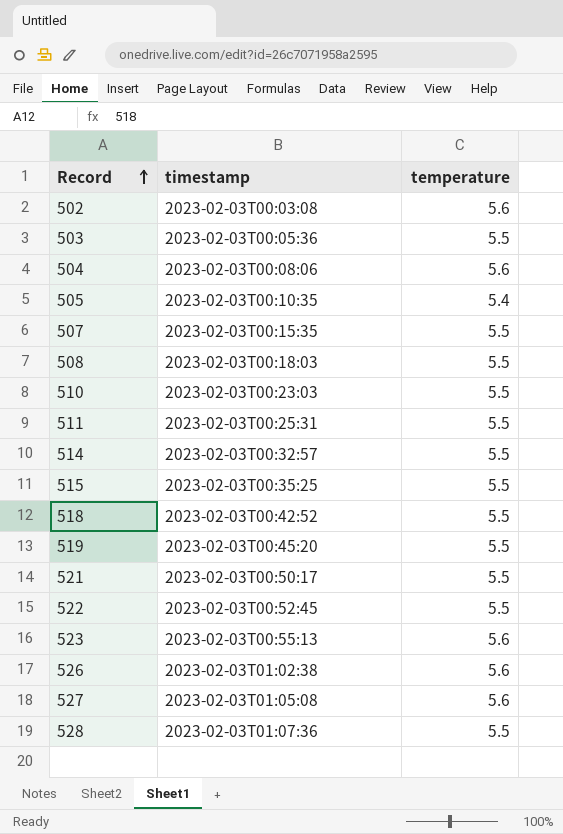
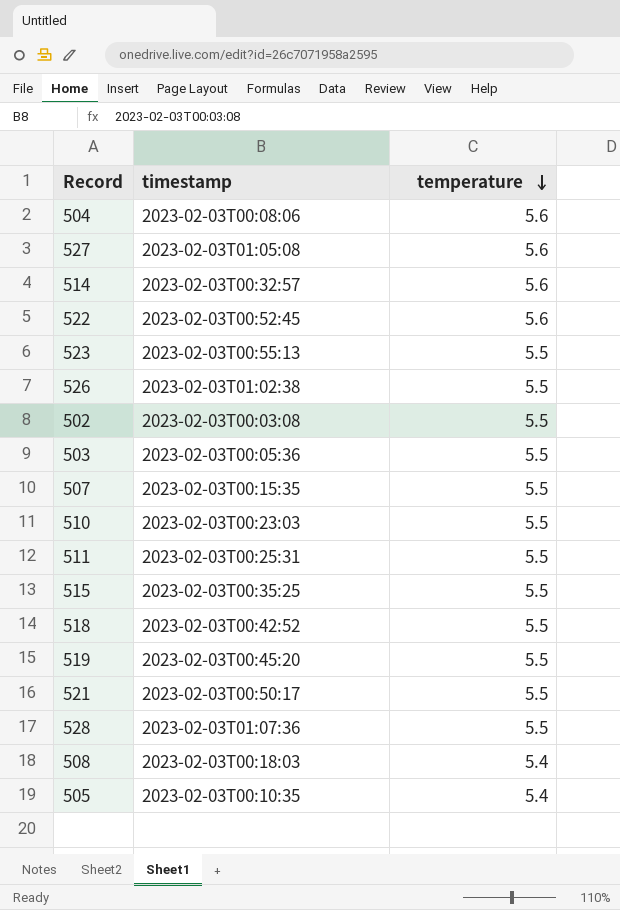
row order: Record ascending -> temperature descending
514 | temperature: 5.5 -> 5.6
522 | temperature: 5.5 -> 5.6
523 | temperature: 5.6 -> 5.5
526 | temperature: 5.6 -> 5.5
502 | temperature: 5.6 -> 5.5
508 | temperature: 5.5 -> 5.4

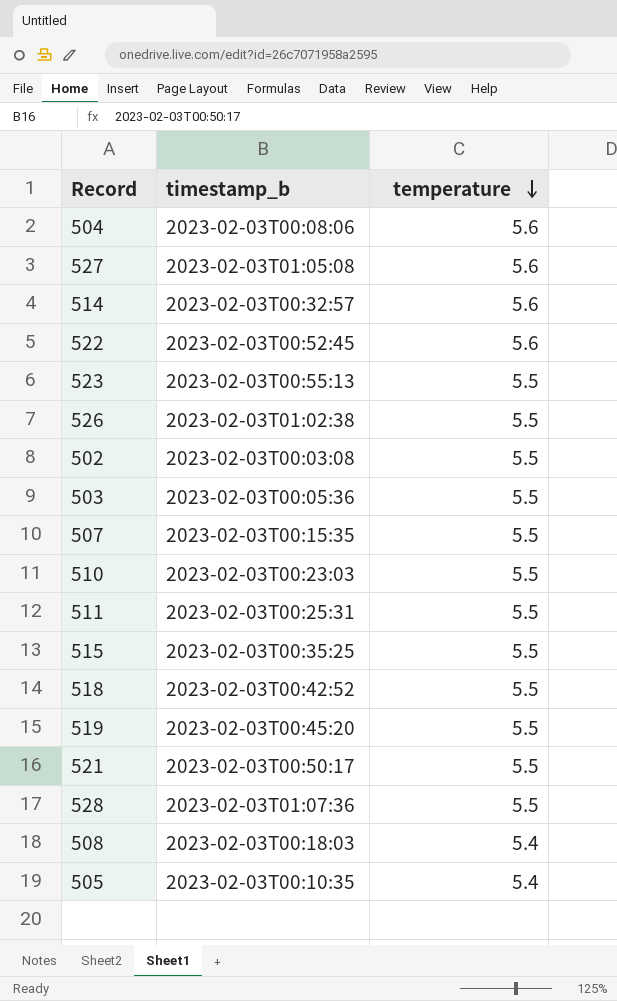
column name: timestamp -> timestamp_b

